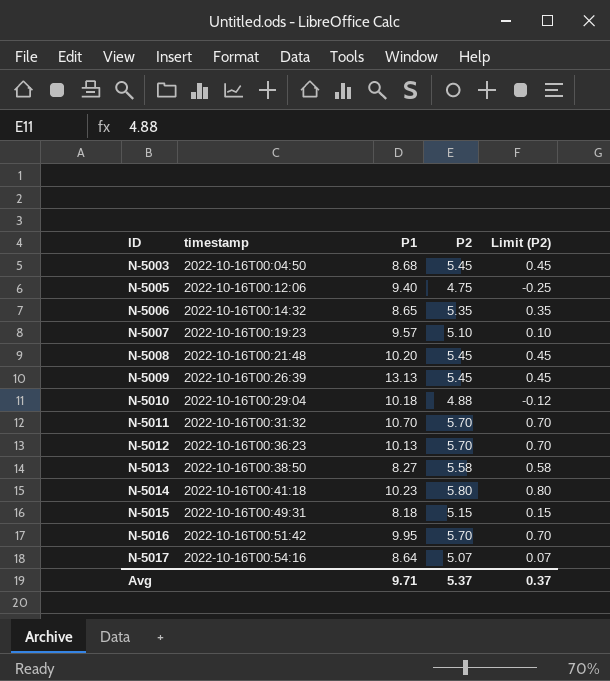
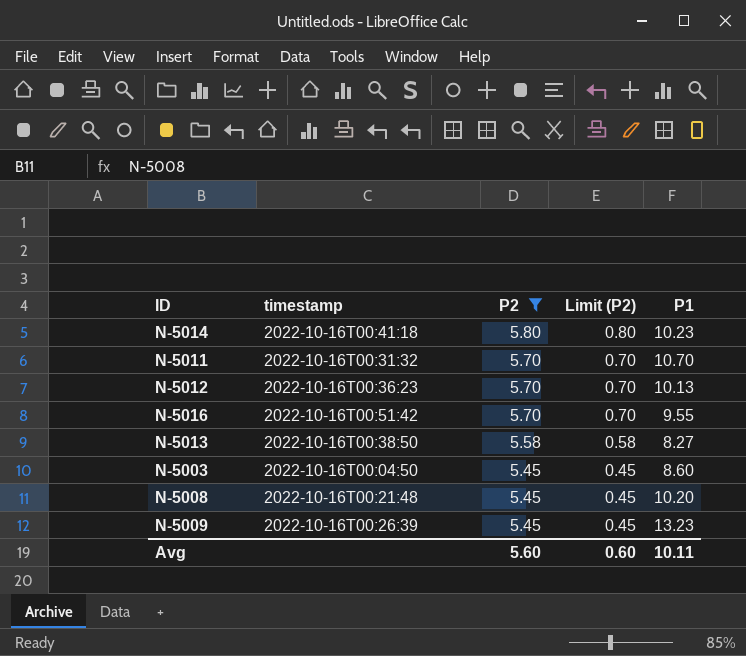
filter: none -> P2 >= 5.45
row order: ID ascending -> P2 descending
column P1 | position: 3 -> 5
N-5016 | P1: 9.95 -> 9.55
N-5003 | P1: 8.68 -> 8.60
N-5009 | P1: 13.13 -> 13.23
Avg | P2: 5.37 -> 5.60
Avg | Limit (P2): 0.37 -> 0.60
Avg | P1: 9.71 -> 10.11

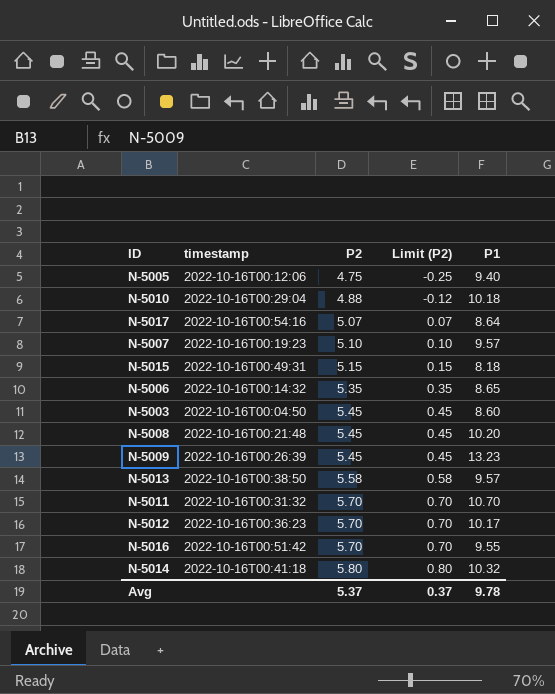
filter: P2 >= 5.45 -> none
row order: P2 descending -> P2 ascending
N-5013 | P1: 8.27 -> 9.57
N-5012 | P1: 10.13 -> 10.17
N-5014 | P1: 10.23 -> 10.32
Avg | P2: 5.60 -> 5.37
Avg | Limit (P2): 0.60 -> 0.37
Avg | P1: 10.11 -> 9.78

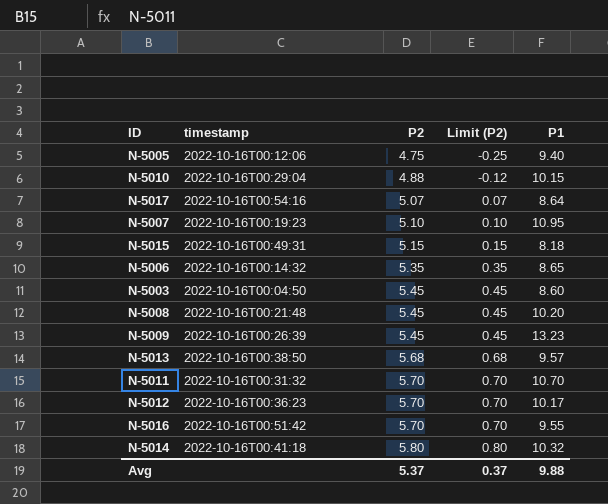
N-5010 | P1: 10.18 -> 10.15
N-5007 | P1: 9.57 -> 10.95
N-5013 | P2: 5.58 -> 5.68
N-5013 | Limit (P2): 0.58 -> 0.68
Avg | P1: 9.78 -> 9.88

